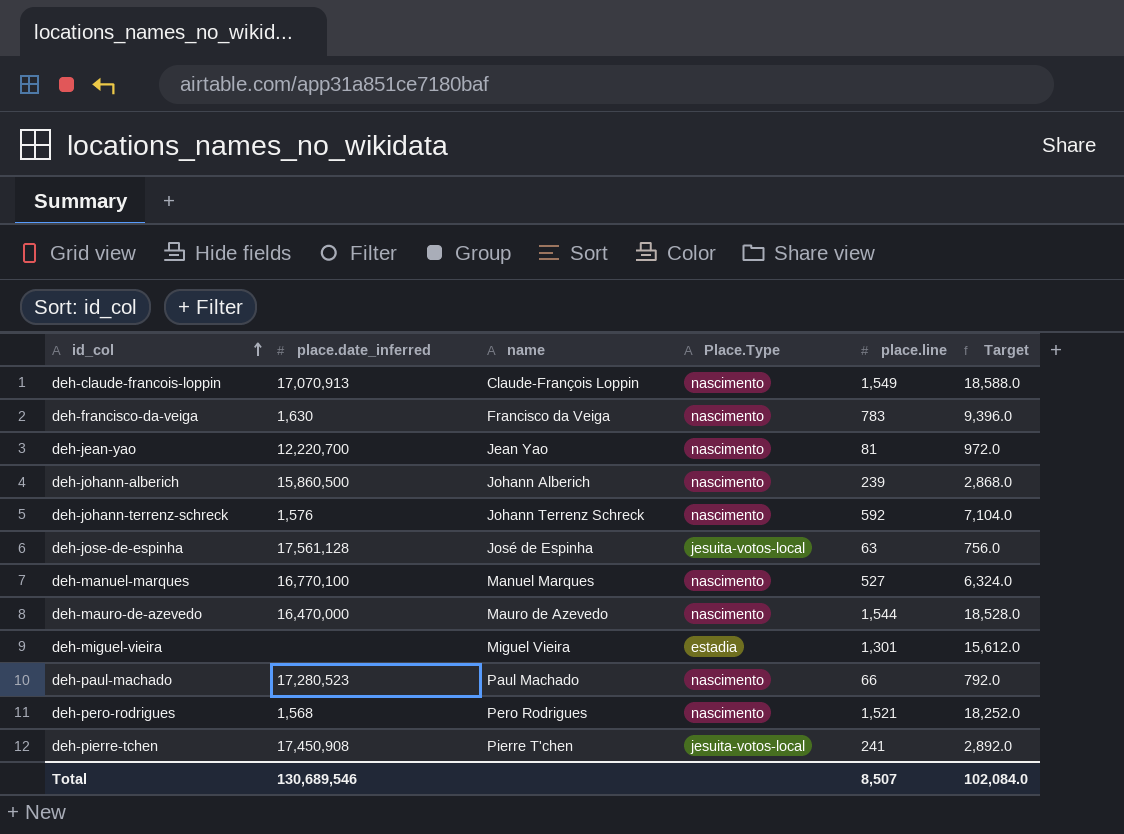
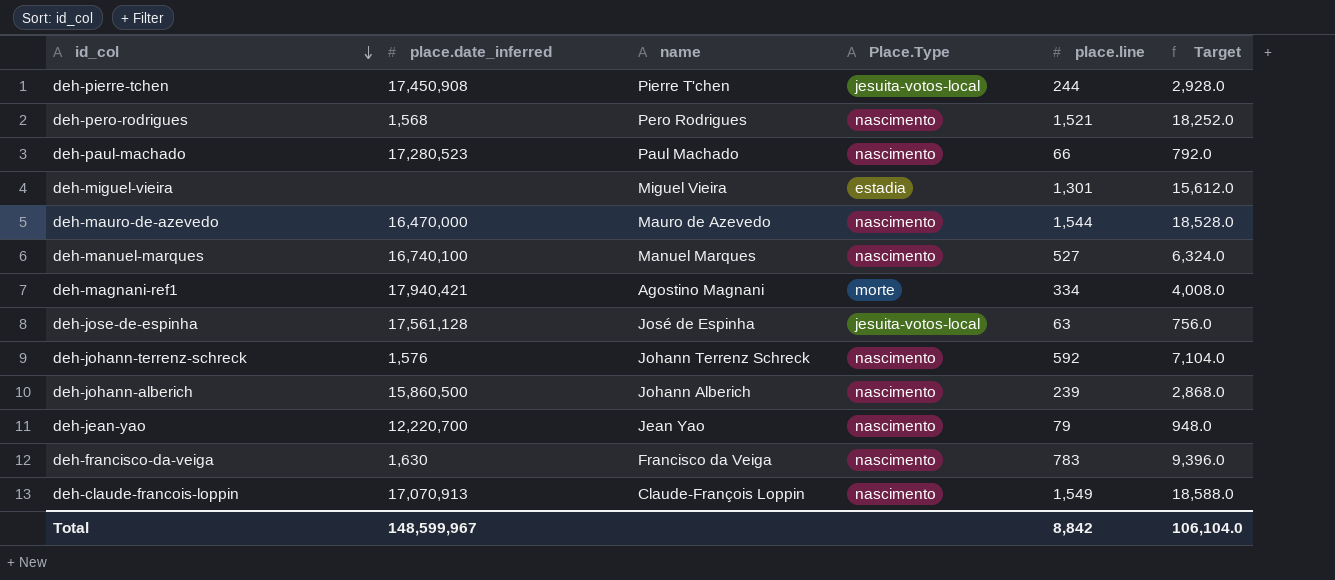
row order: id_col ascending -> id_col descending
deh-pierre-tchen | place.line: 241 -> 244
deh-pierre-tchen | Target: 2,892.0 -> 2,928.0
deh-manuel-marques | place.date_inferred: 16,770,100 -> 16,740,100
row deh-magnani-ref1: none -> 17,940,421 | Agostino Magnani | morte | 334 | 4,008.0
deh-jean-yao | place.line: 81 -> 79
deh-jean-yao | Target: 972.0 -> 948.0
Total | place.date_inferred: 130,689,546 -> 148,599,967
Total | place.line: 8,507 -> 8,842
Total | Target: 102,084.0 -> 106,104.0

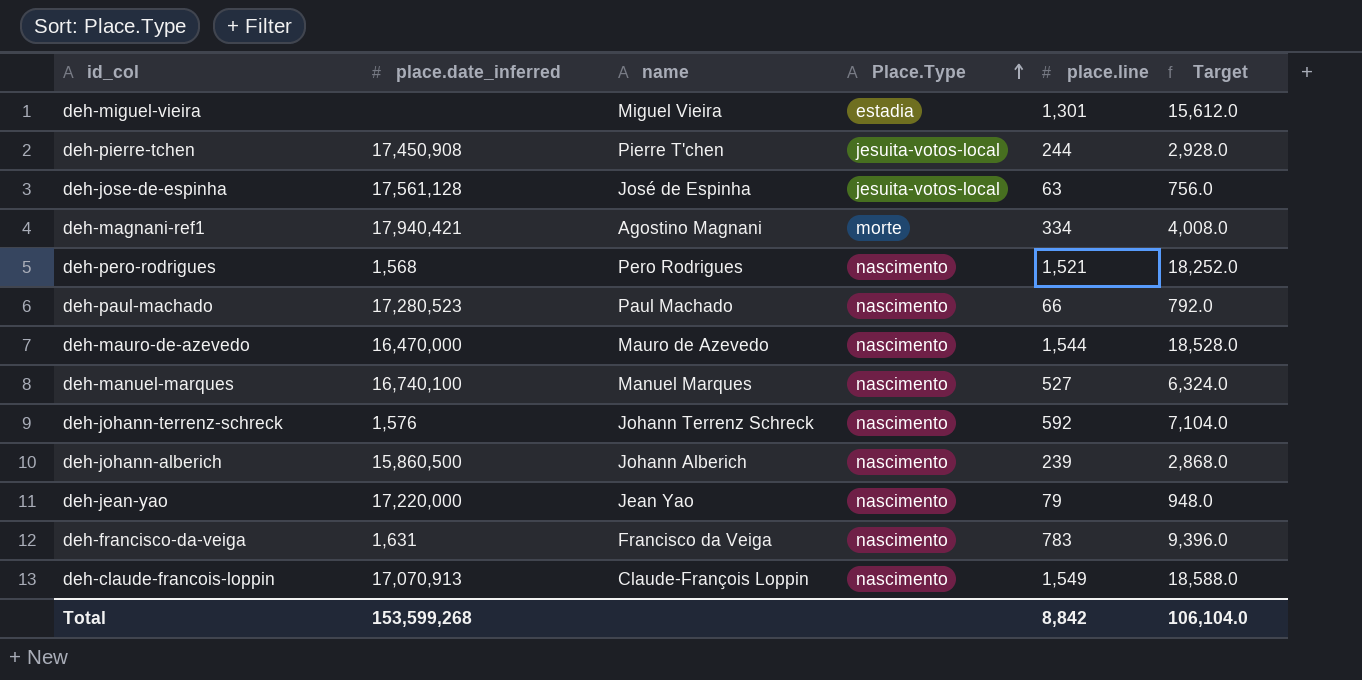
row order: id_col descending -> Place.Type ascending
deh-jean-yao | place.date_inferred: 12,220,700 -> 17,220,000
deh-francisco-da-veiga | place.date_inferred: 1,630 -> 1,631
Total | place.date_inferred: 148,599,967 -> 153,599,268

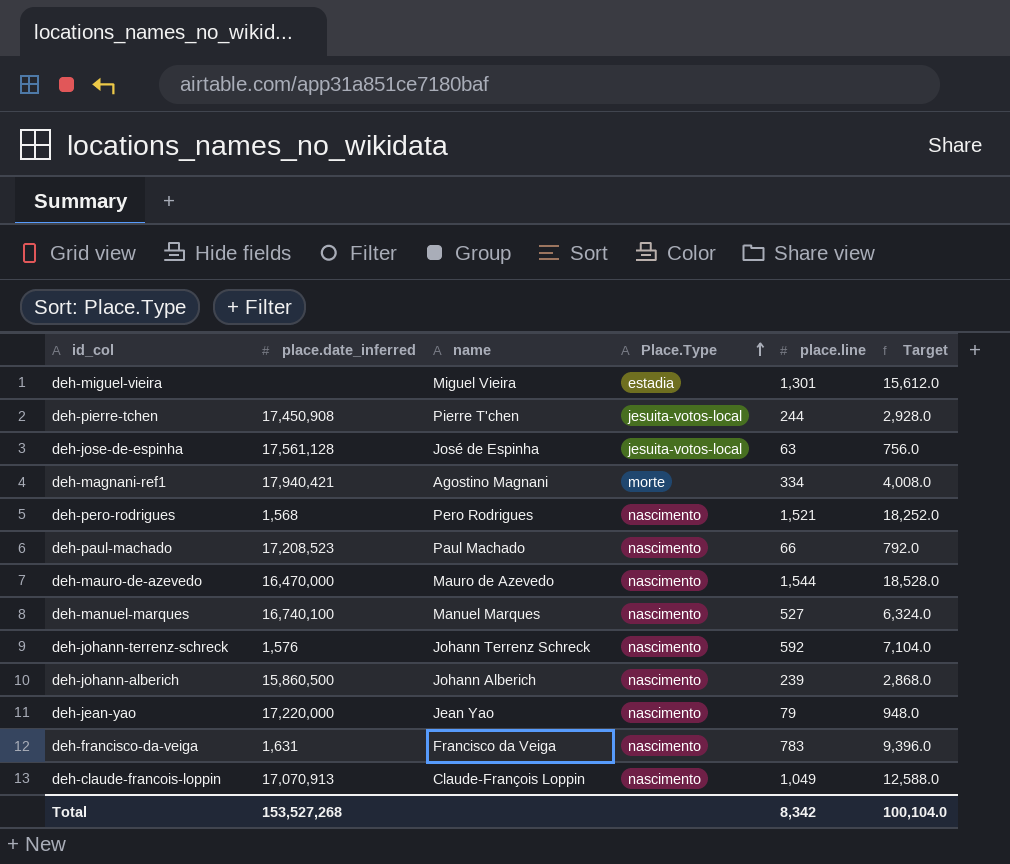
deh-paul-machado | place.date_inferred: 17,280,523 -> 17,208,523
deh-claude-francois-loppin | place.line: 1,549 -> 1,049
deh-claude-francois-loppin | Target: 18,588.0 -> 12,588.0
Total | place.date_inferred: 153,599,268 -> 153,527,268
Total | place.line: 8,842 -> 8,342
Total | Target: 106,104.0 -> 100,104.0

